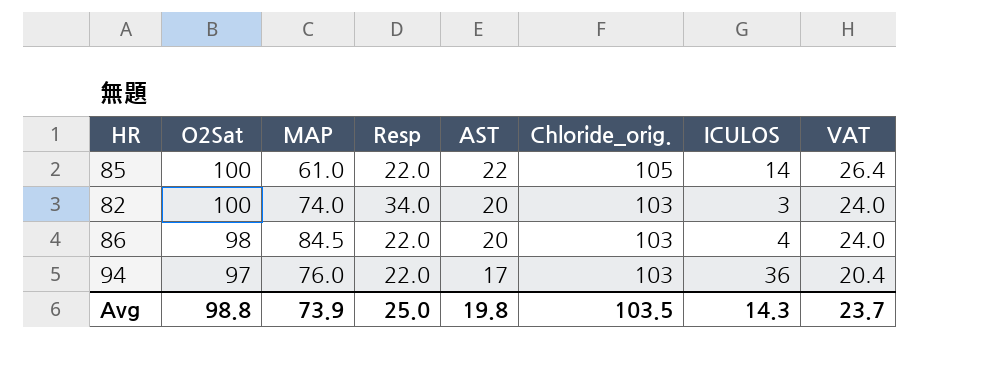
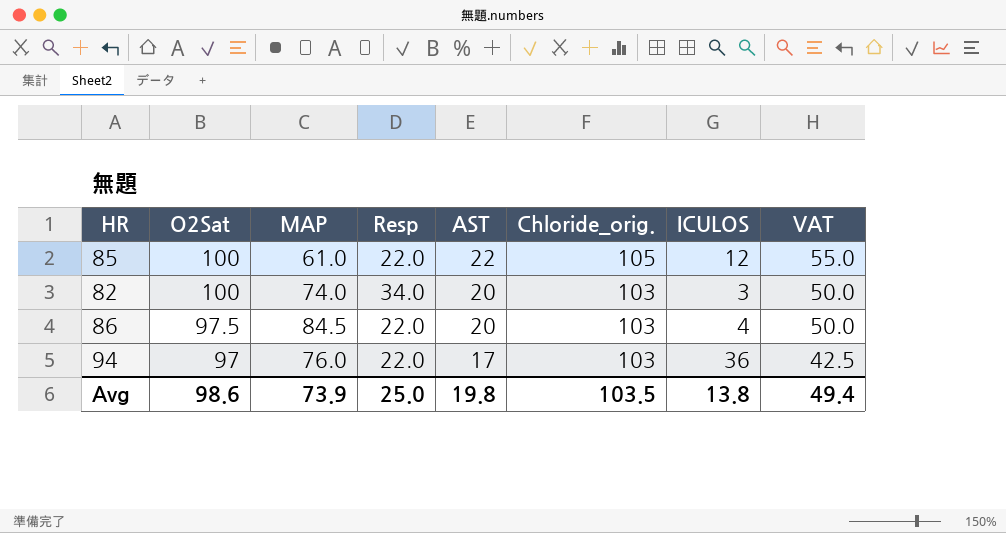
column VAT | formula: [AST] * 1.2 -> [AST] * 2.5
85 | ICULOS: 14 -> 12
86 | O2Sat: 98 -> 97.5
Avg | O2Sat: 98.8 -> 98.6
Avg | ICULOS: 14.3 -> 13.8
Avg | VAT: 23.7 -> 49.4

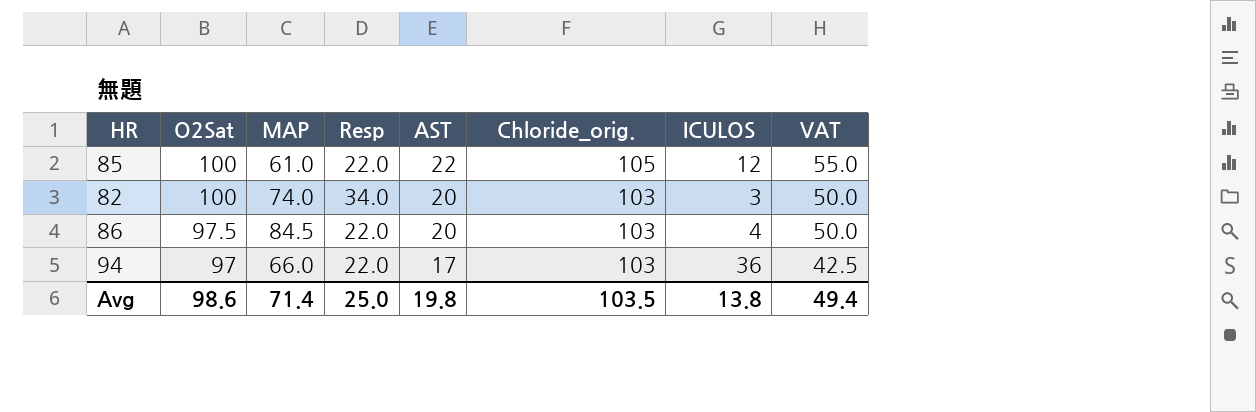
94 | MAP: 76.0 -> 66.0
Avg | MAP: 73.9 -> 71.4

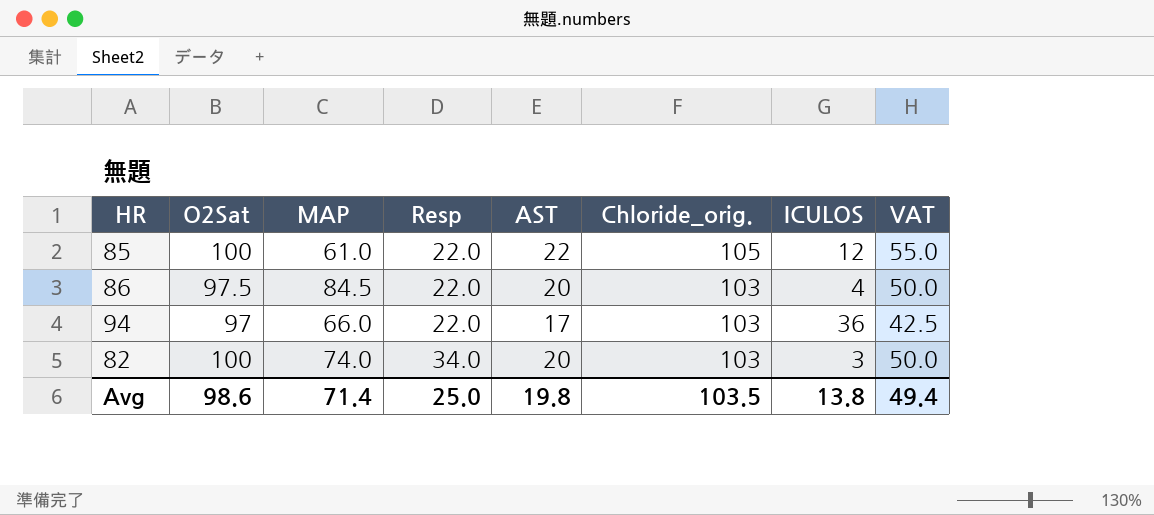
row order: O2Sat descending -> Resp ascending

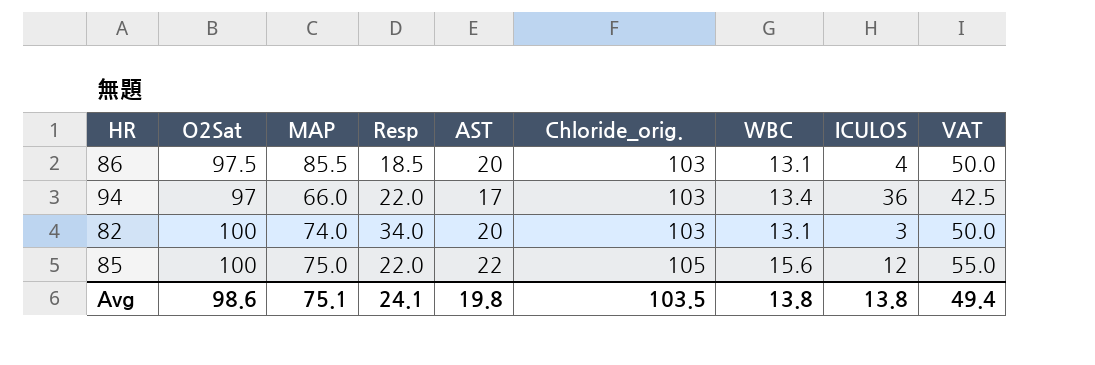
row order: Resp ascending -> Chloride_orig. ascending
column WBC | position: none -> 7
86 | MAP: 84.5 -> 85.5
86 | Resp: 22.0 -> 18.5
85 | MAP: 61.0 -> 75.0
Avg | MAP: 71.4 -> 75.1
Avg | Resp: 25.0 -> 24.1

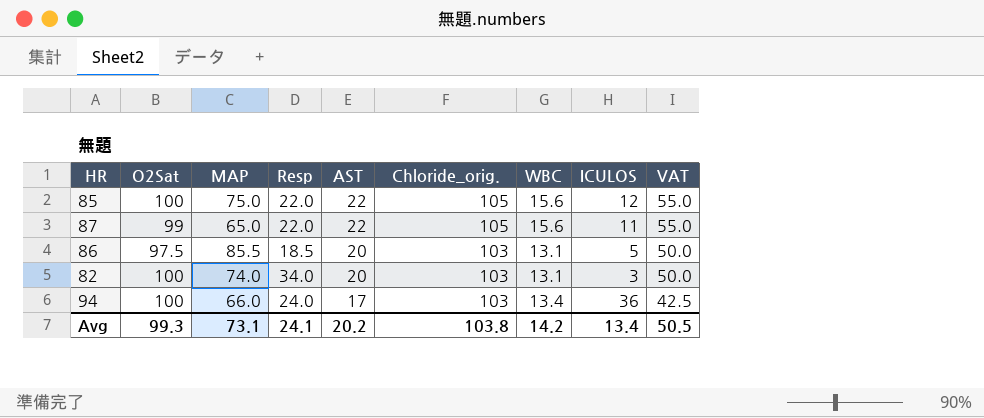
row order: Chloride_orig. ascending -> AST descending
row 87: none -> 99 | 65.0 | 22.0 | 22 | 105 | 15.6 | 11 | 55.0
86 | ICULOS: 4 -> 5
94 | O2Sat: 97 -> 100
94 | Resp: 22.0 -> 24.0
Avg | O2Sat: 98.6 -> 99.3
Avg | MAP: 75.1 -> 73.1
Avg | AST: 19.8 -> 20.2
Avg | Chloride_orig.: 103.5 -> 103.8
Avg | WBC: 13.8 -> 14.2
Avg | ICULOS: 13.8 -> 13.4
Avg | VAT: 49.4 -> 50.5

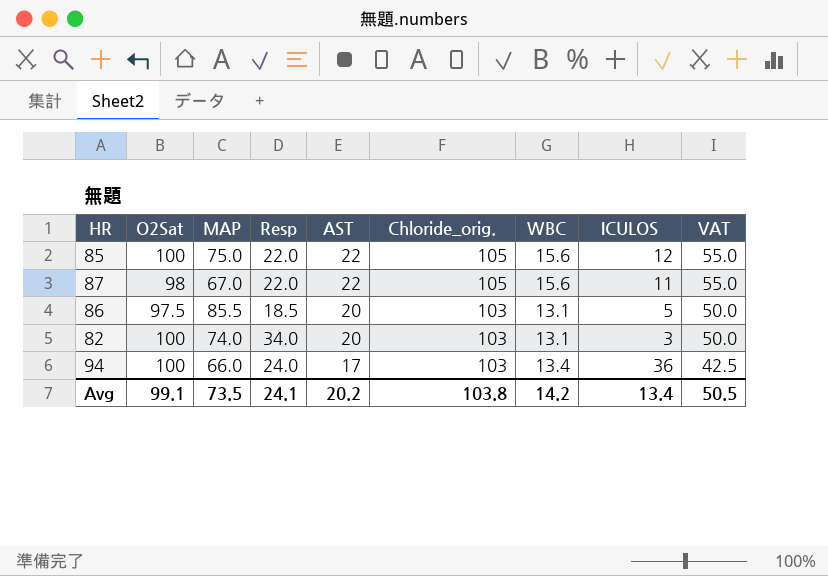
87 | O2Sat: 99 -> 98
87 | MAP: 65.0 -> 67.0
Avg | O2Sat: 99.3 -> 99.1
Avg | MAP: 73.1 -> 73.5

